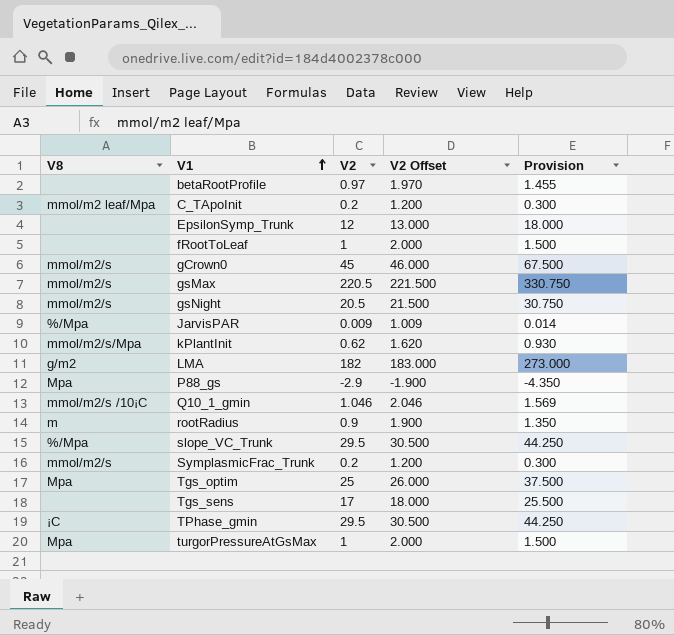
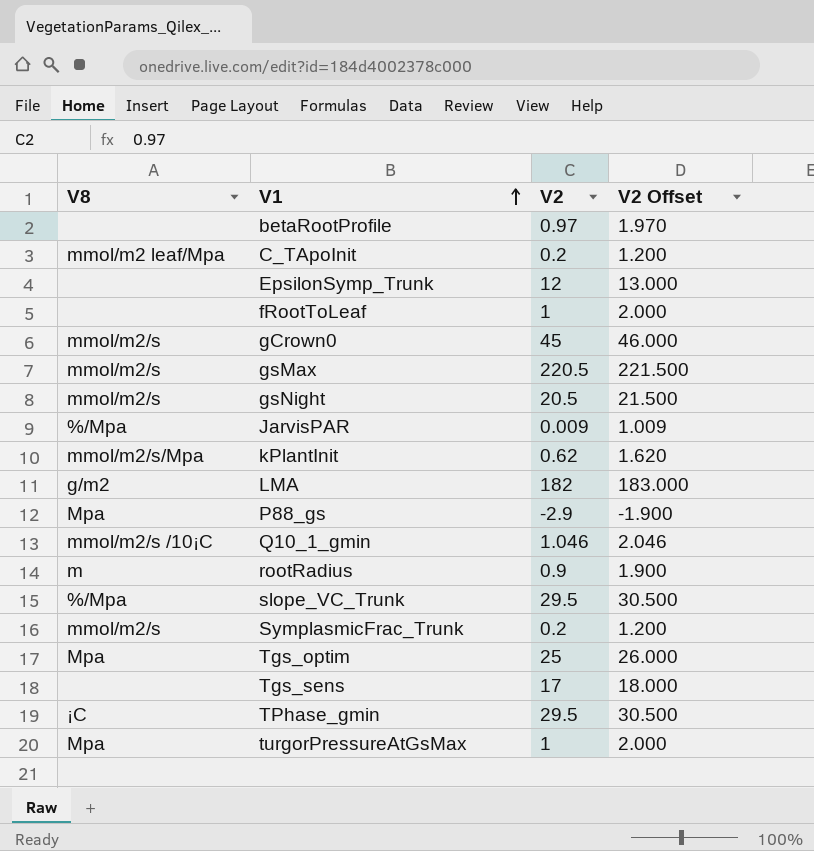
column Provision | formula: [V2] * 1.5 -> none

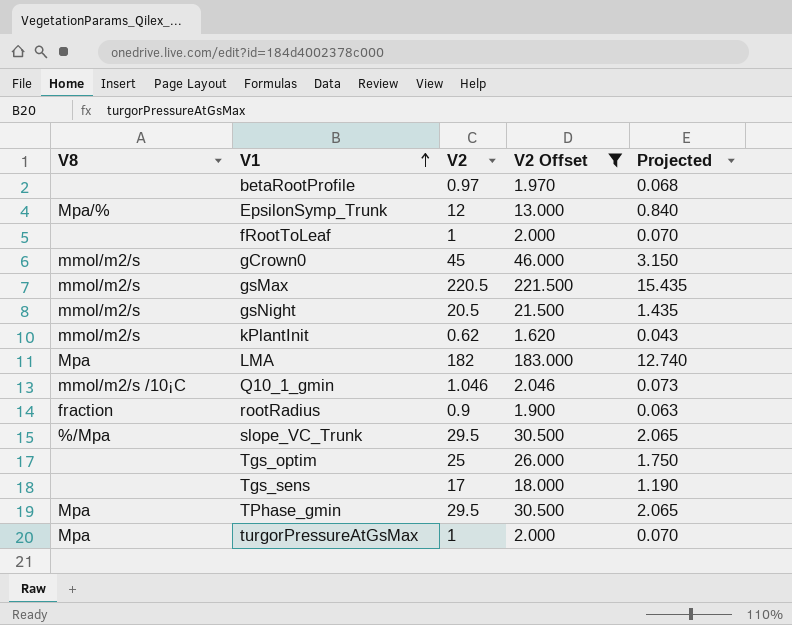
filter: none -> V2 Offset >= 1.620
column Projected | formula: none -> [V2] * 0.07
EpsilonSymp_Trunk | V8: none -> Mpa/%
kPlantInit | V8: mmol/m2/s/Mpa -> mmol/m2/s
LMA | V8: g/m2 -> Mpa
rootRadius | V8: m -> fraction
Tgs_optim | V8: Mpa -> none
TPhase_gmin | V8: ¡C -> Mpa

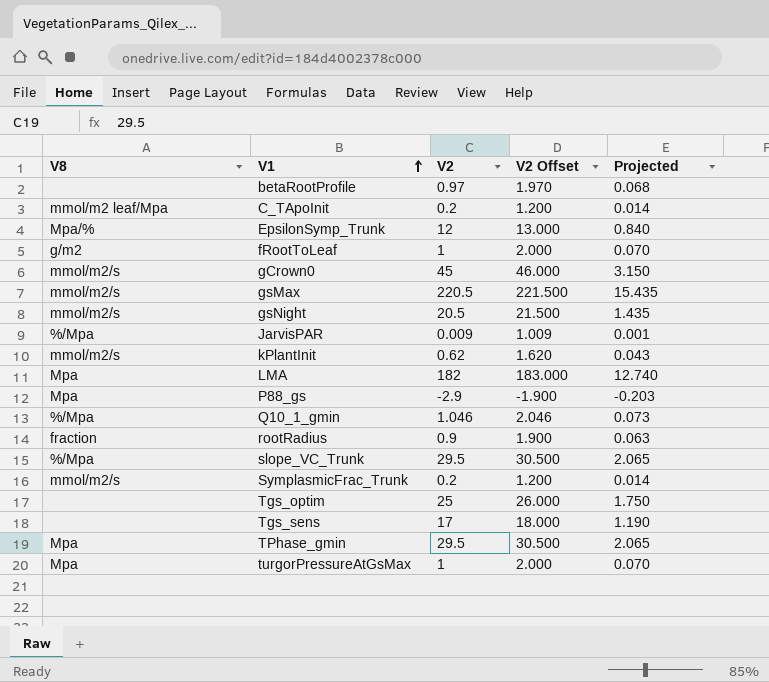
filter: V2 Offset >= 1.620 -> none
fRootToLeaf | V8: none -> g/m2
Q10_1_gmin | V8: mmol/m2/s /10¡C -> %/Mpa

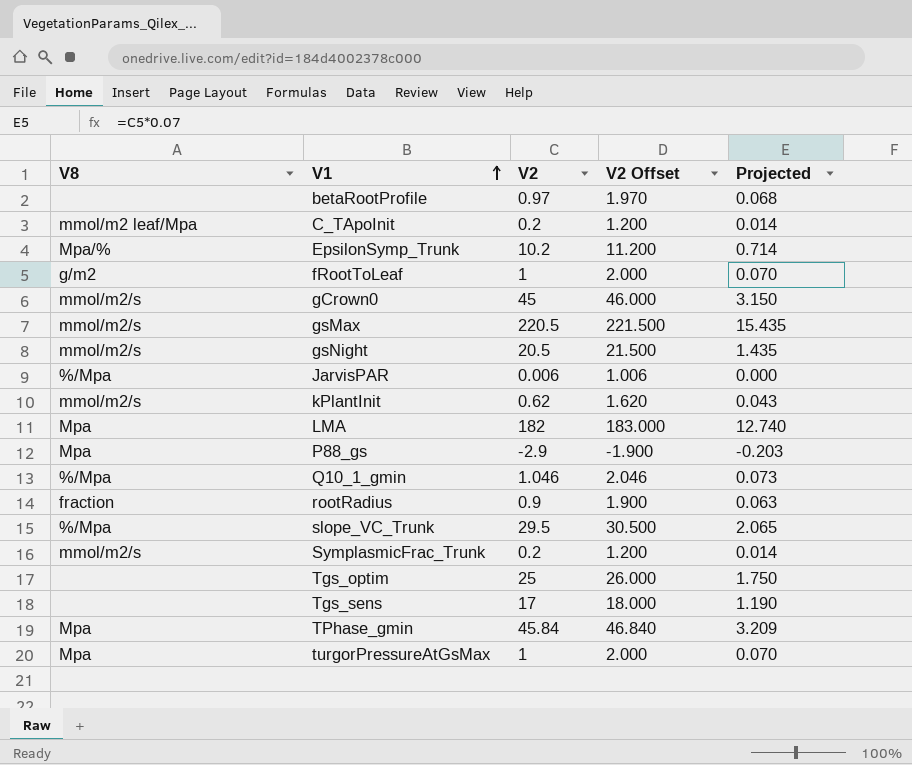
EpsilonSymp_Trunk | V2: 12 -> 10.2
EpsilonSymp_Trunk | V2 Offset: 13.000 -> 11.200
EpsilonSymp_Trunk | Projected: 0.840 -> 0.714
JarvisPAR | V2: 0.009 -> 0.006
JarvisPAR | V2 Offset: 1.009 -> 1.006
JarvisPAR | Projected: 0.001 -> 0.000
TPhase_gmin | V2: 29.5 -> 45.84
TPhase_gmin | V2 Offset: 30.500 -> 46.840
TPhase_gmin | Projected: 2.065 -> 3.209

